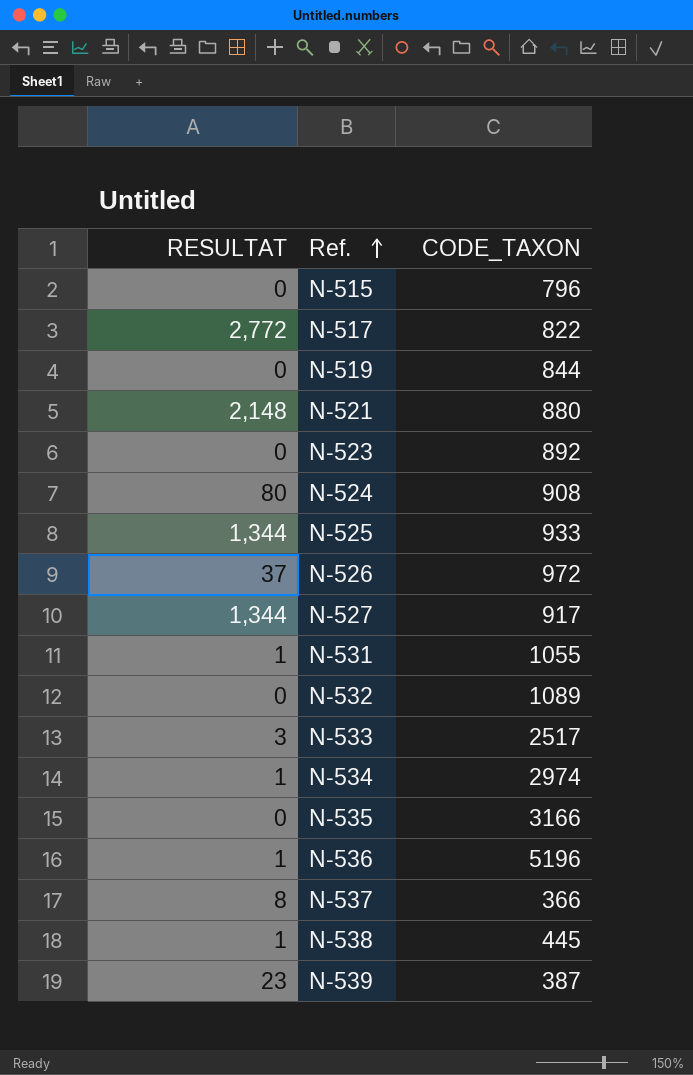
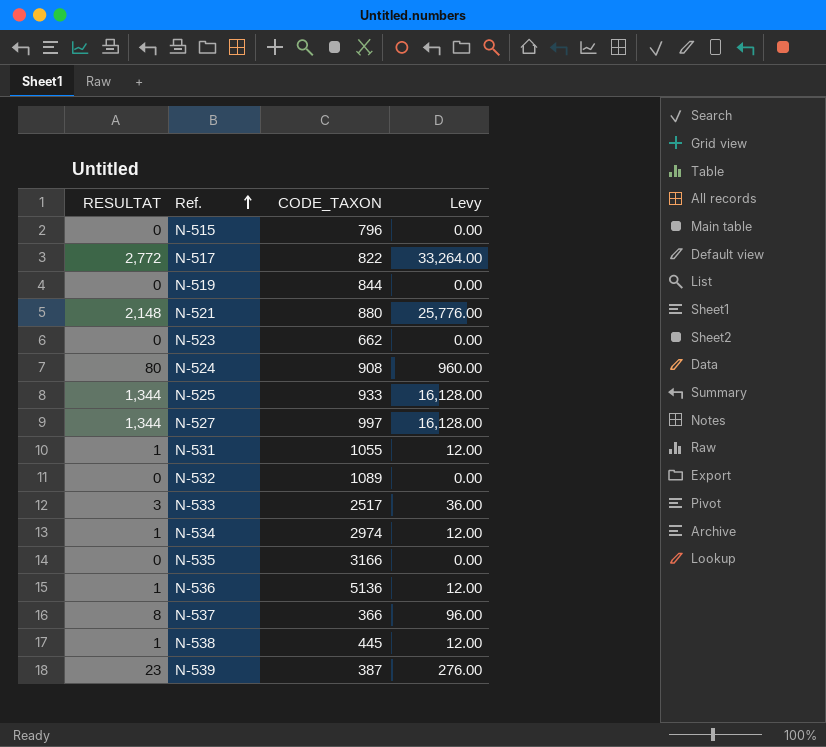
column Levy | formula: none -> [RESULTAT] * 12
row N-526: 37 | 972 -> none
N-523 | CODE_TAXON: 892 -> 662
N-527 | CODE_TAXON: 917 -> 997
N-536 | CODE_TAXON: 5196 -> 5136

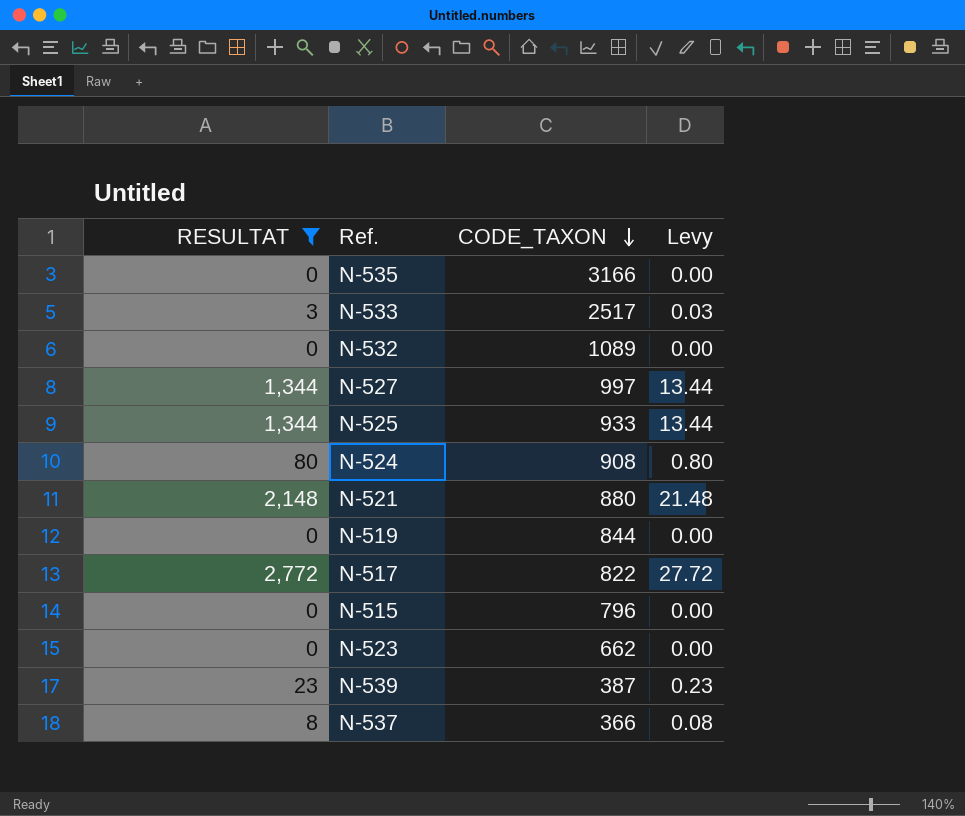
filter: none -> RESULTAT != 1
row order: Ref. ascending -> CODE_TAXON descending
column Levy | formula: [RESULTAT] * 12 -> [RESULTAT] * 0.01

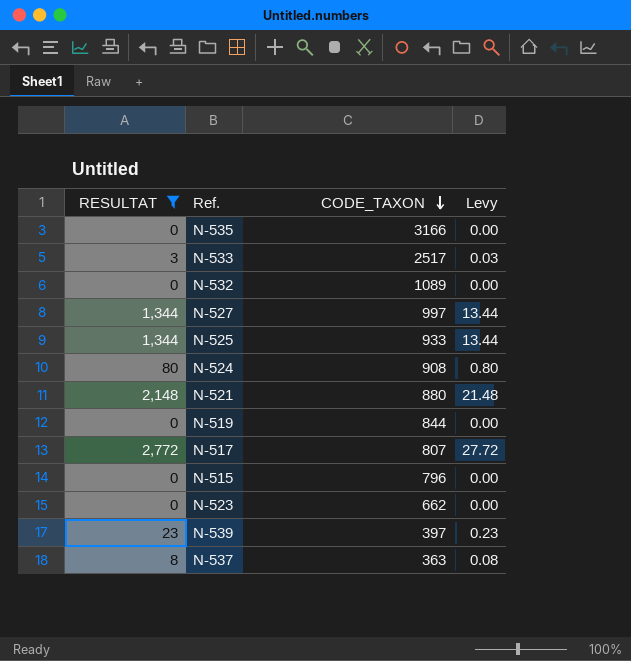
N-517 | CODE_TAXON: 822 -> 807
N-539 | CODE_TAXON: 387 -> 397
N-537 | CODE_TAXON: 366 -> 363

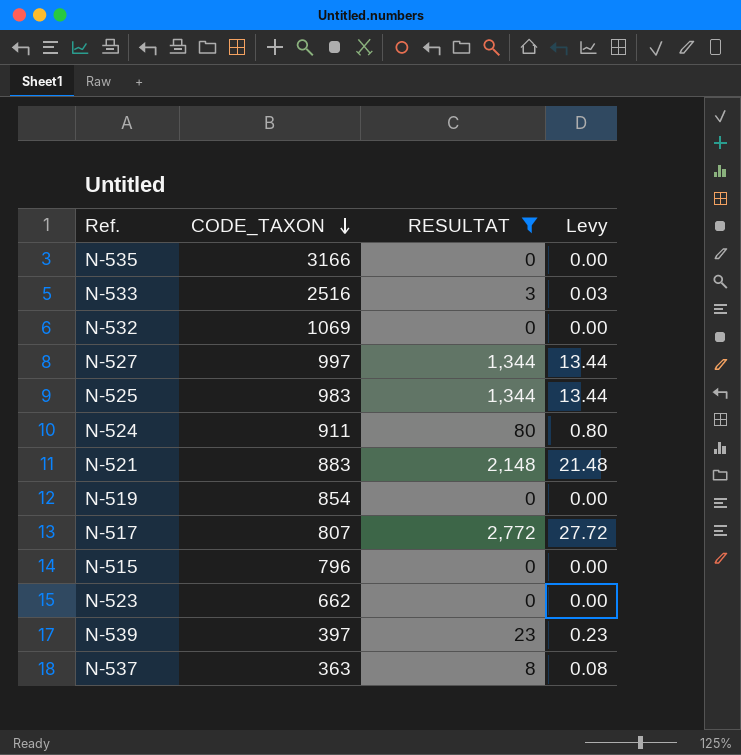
column RESULTAT | position: 1 -> 3
N-533 | CODE_TAXON: 2517 -> 2516
N-532 | CODE_TAXON: 1089 -> 1069
N-525 | CODE_TAXON: 933 -> 983
N-524 | CODE_TAXON: 908 -> 911
N-521 | CODE_TAXON: 880 -> 883
N-519 | CODE_TAXON: 844 -> 854

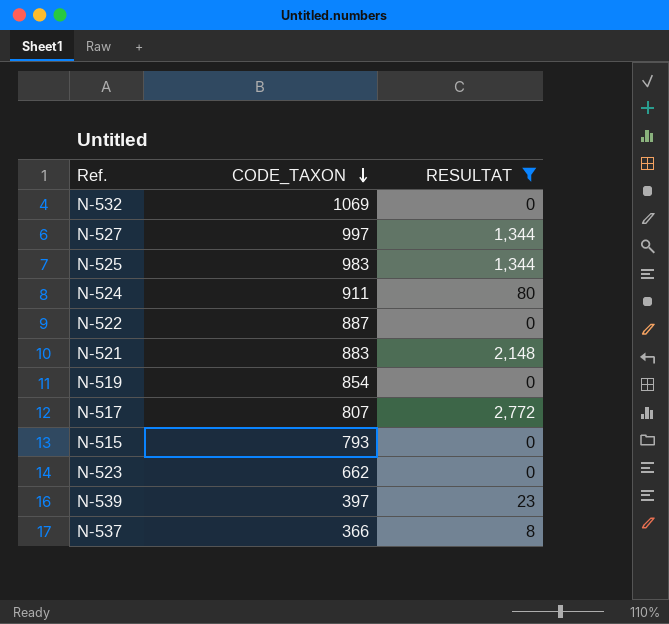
column Levy | formula: [RESULTAT] * 0.01 -> none
row N-535: 3166 | 0 | 0.00 -> none
row N-533: 2516 | 3 | 0.03 -> none
row N-522: none -> 887 | 0
N-515 | CODE_TAXON: 796 -> 793
N-537 | CODE_TAXON: 363 -> 366

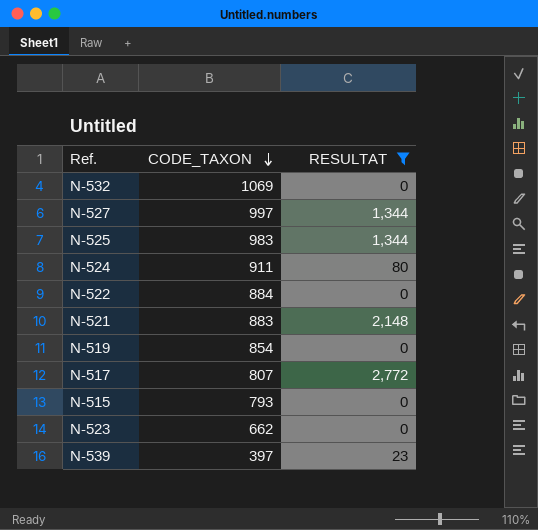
row N-537: 366 | 8 -> none
N-522 | CODE_TAXON: 887 -> 884

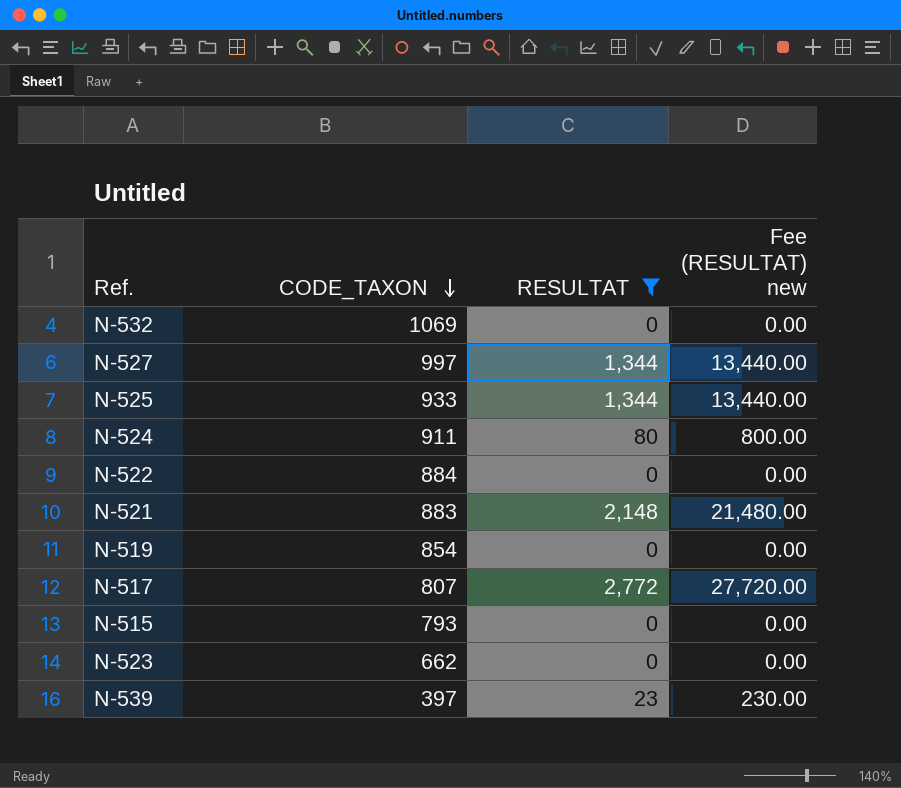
column Fee (RESULTAT) new | formula: none -> [RESULTAT] * 10
N-525 | CODE_TAXON: 983 -> 933

